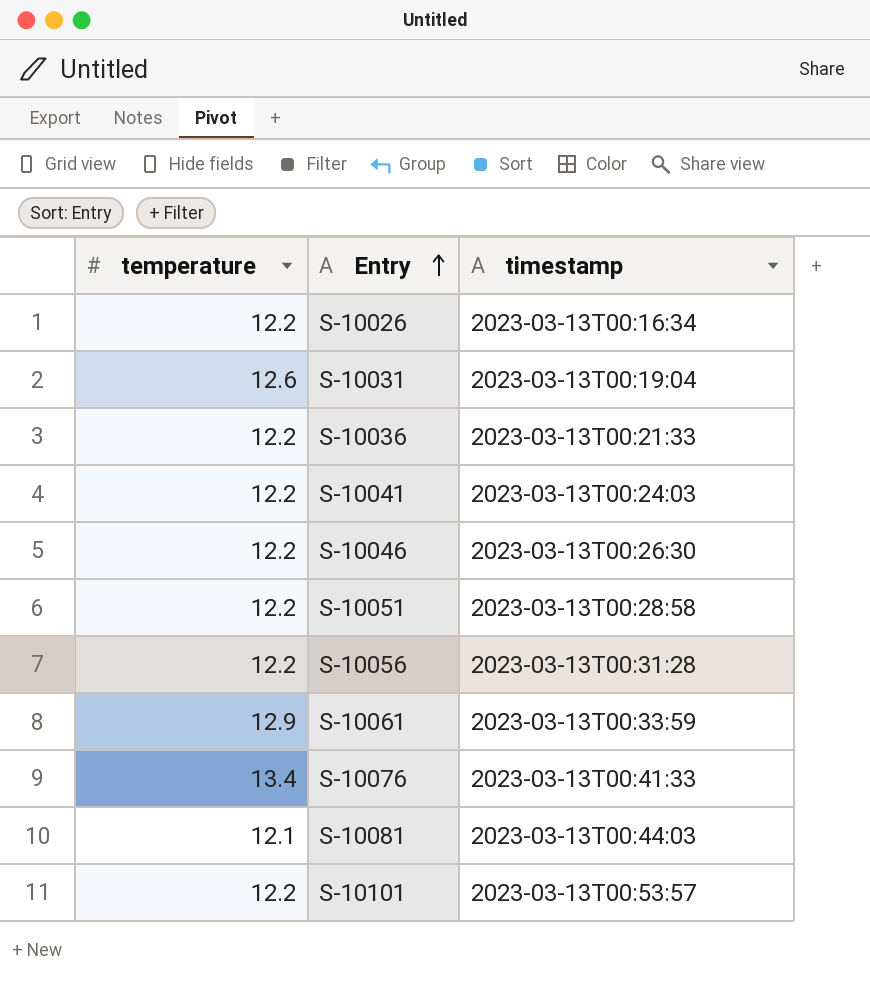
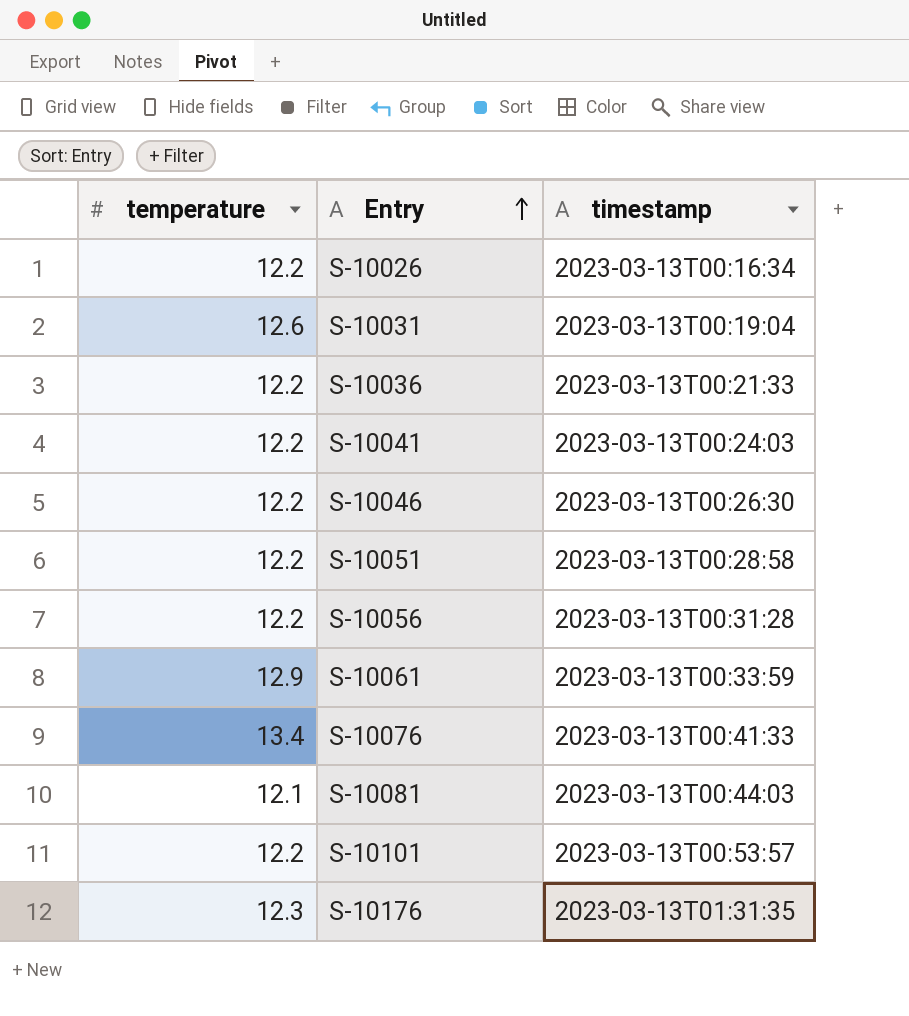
row S-10176: none -> 12.3 | 2023-03-13T01:31:35

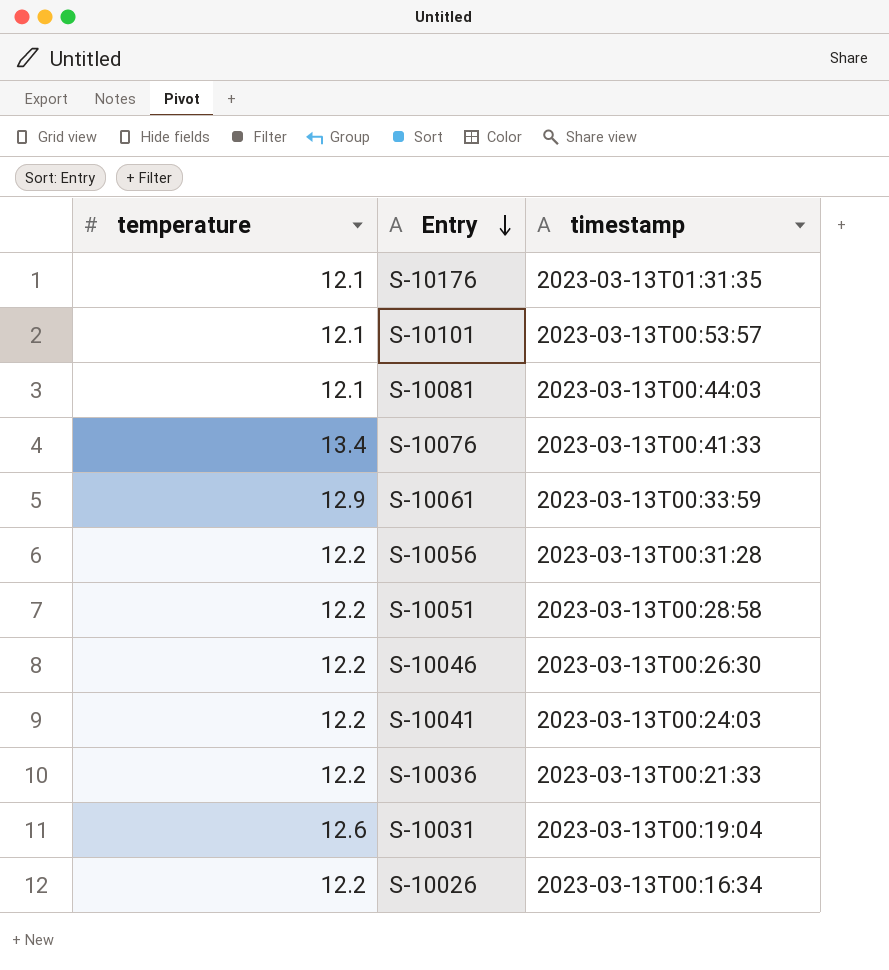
row order: Entry ascending -> Entry descending
S-10176 | temperature: 12.3 -> 12.1
S-10101 | temperature: 12.2 -> 12.1

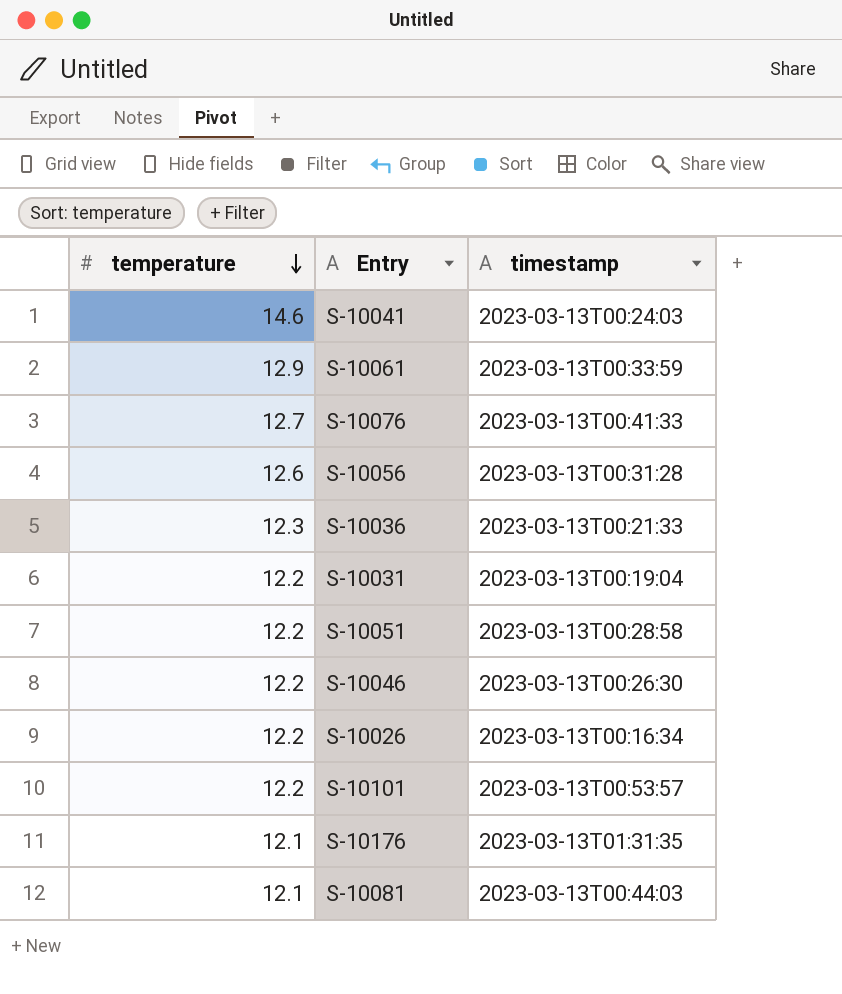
row order: Entry descending -> temperature descending
S-10041 | temperature: 12.2 -> 14.6
S-10076 | temperature: 13.4 -> 12.7
S-10056 | temperature: 12.2 -> 12.6
S-10036 | temperature: 12.2 -> 12.3
S-10031 | temperature: 12.6 -> 12.2
S-10101 | temperature: 12.1 -> 12.2

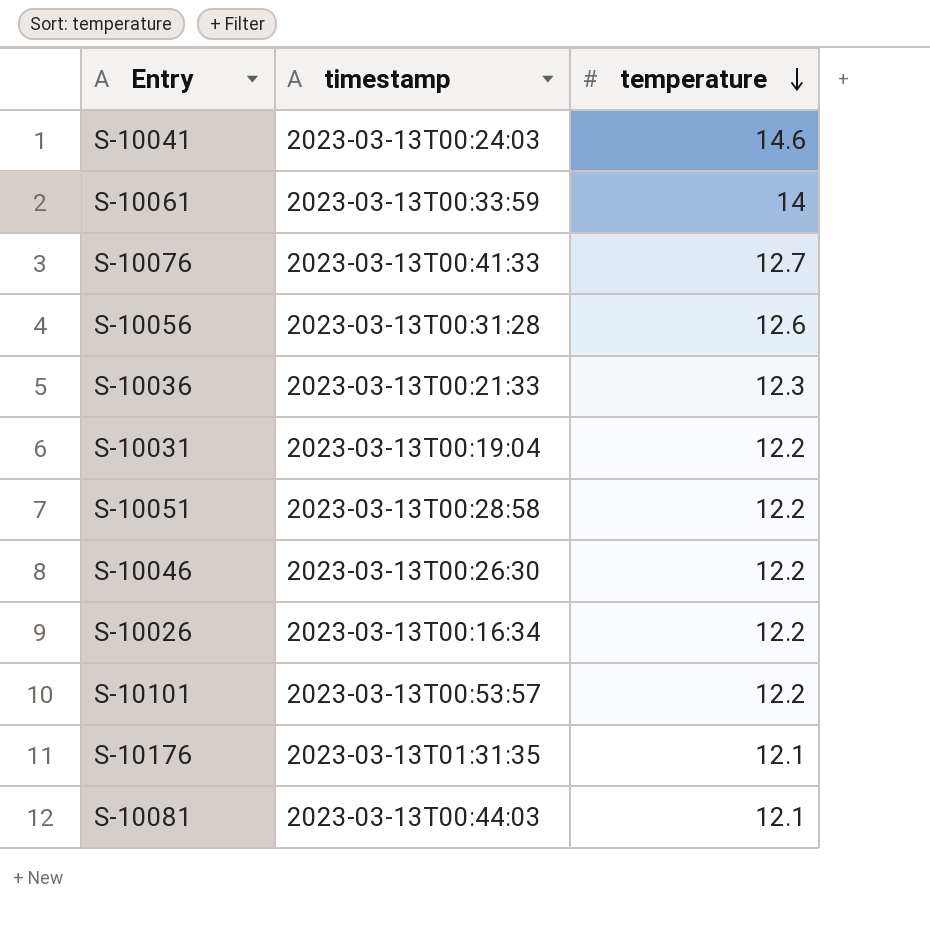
column temperature | position: 1 -> 3
S-10061 | temperature: 12.9 -> 14

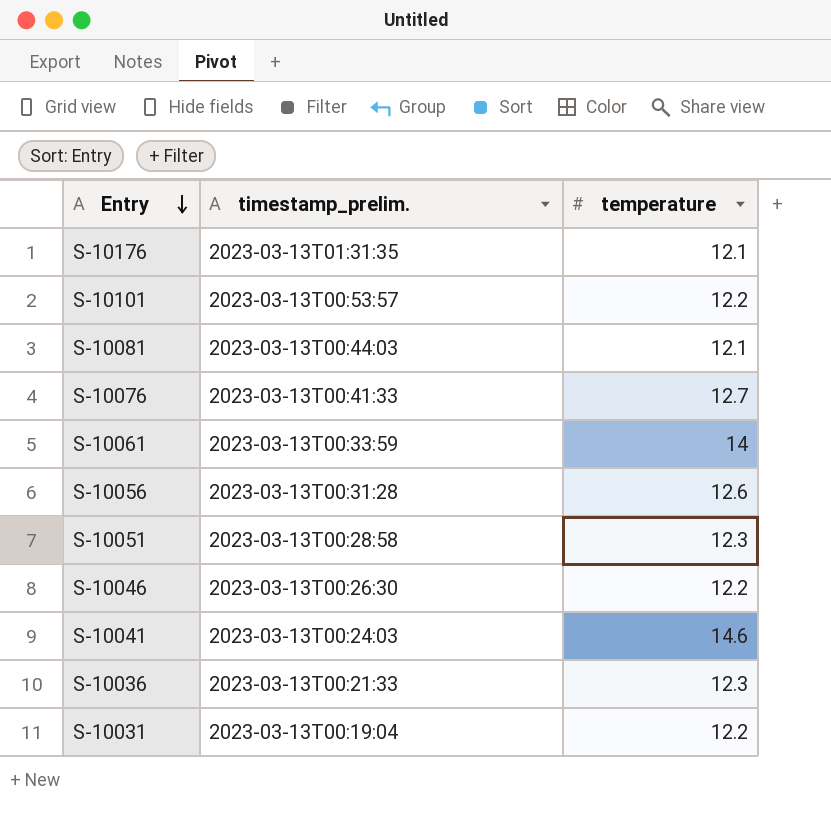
row order: temperature descending -> Entry descending
column name: timestamp -> timestamp_prelim.
row S-10026: 2023-03-13T00:16:34 | 12.2 -> none
S-10051 | temperature: 12.2 -> 12.3

